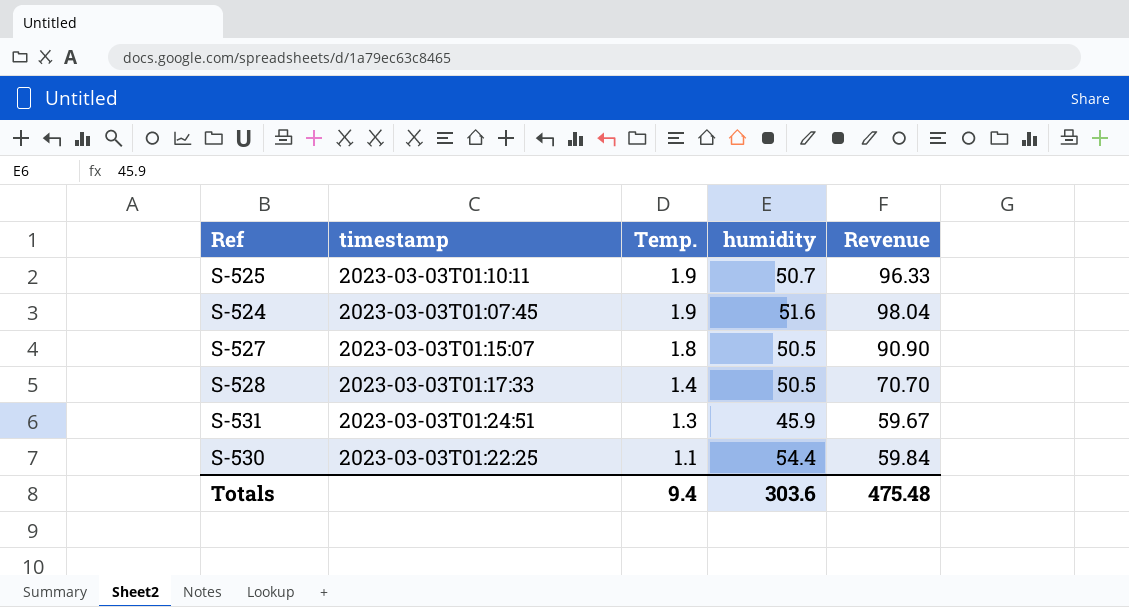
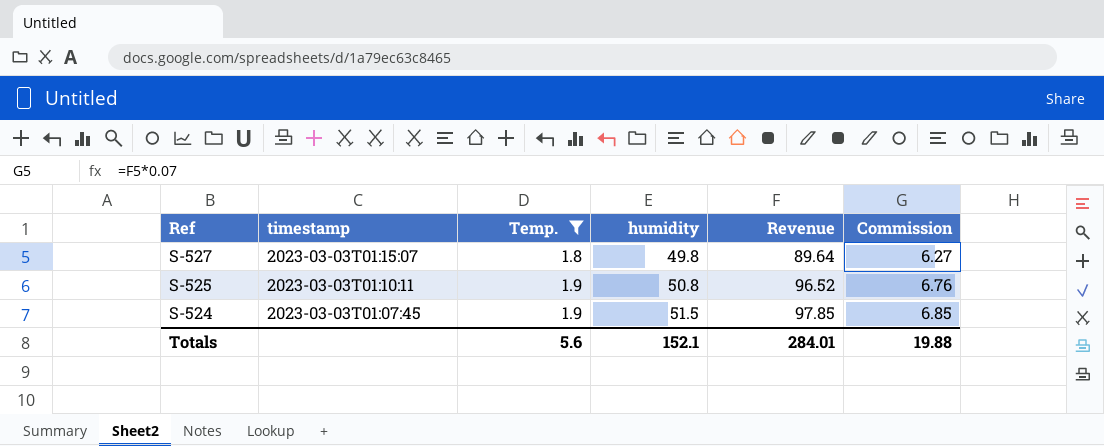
filter: none -> Temp. >= 1.8
row order: Temp. descending -> Ref descending
column Commission | formula: none -> [Revenue] * 0.07
S-527 | humidity: 50.5 -> 49.8
S-527 | Revenue: 90.90 -> 89.64
S-525 | humidity: 50.7 -> 50.8
S-525 | Revenue: 96.33 -> 96.52
S-524 | humidity: 51.6 -> 51.5
S-524 | Revenue: 98.04 -> 97.85
Totals | Temp.: 9.4 -> 5.6
Totals | humidity: 303.6 -> 152.1
Totals | Revenue: 475.48 -> 284.01

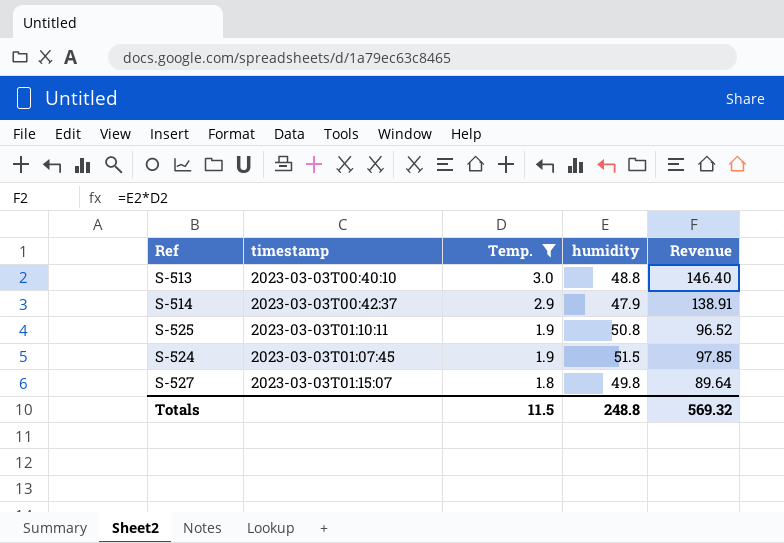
row order: Ref descending -> Temp. descending
column Commission | formula: [Revenue] * 0.07 -> none
row S-513: none -> 2023-03-03T00:40:10 | 3.0 | 48.8 | 146.40
row S-514: none -> 2023-03-03T00:42:37 | 2.9 | 47.9 | 138.91
Totals | Temp.: 5.6 -> 11.5
Totals | humidity: 152.1 -> 248.8
Totals | Revenue: 284.01 -> 569.32

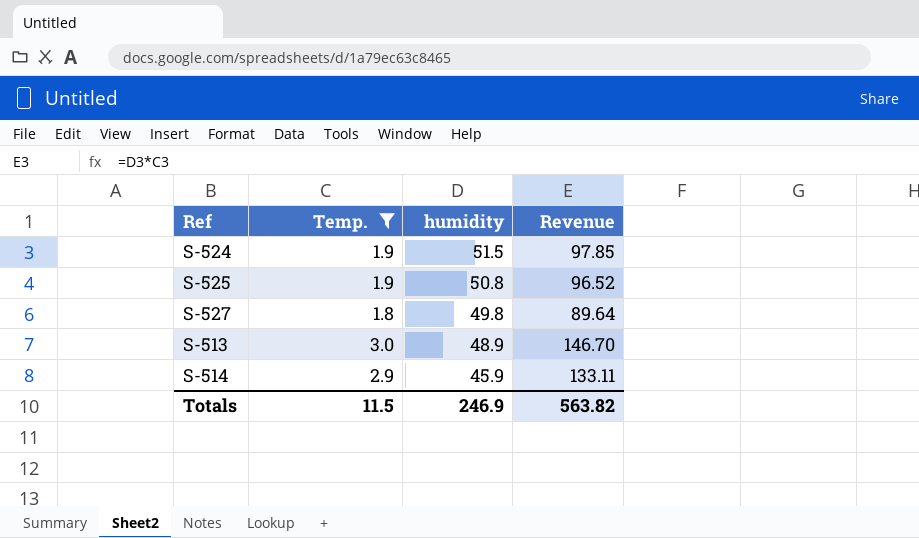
row order: Temp. descending -> humidity descending
column timestamp | position: 2 -> none
S-513 | humidity: 48.8 -> 48.9
S-513 | Revenue: 146.40 -> 146.70
S-514 | humidity: 47.9 -> 45.9
S-514 | Revenue: 138.91 -> 133.11
Totals | humidity: 248.8 -> 246.9
Totals | Revenue: 569.32 -> 563.82

